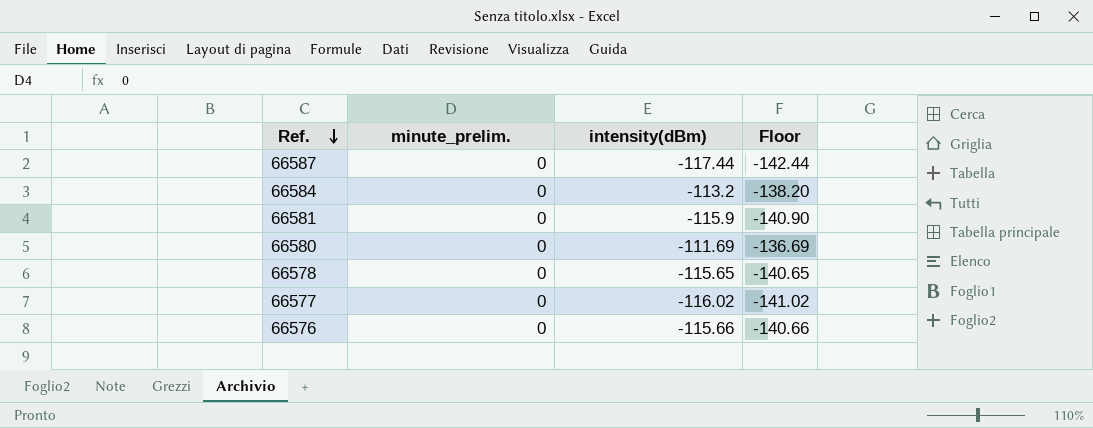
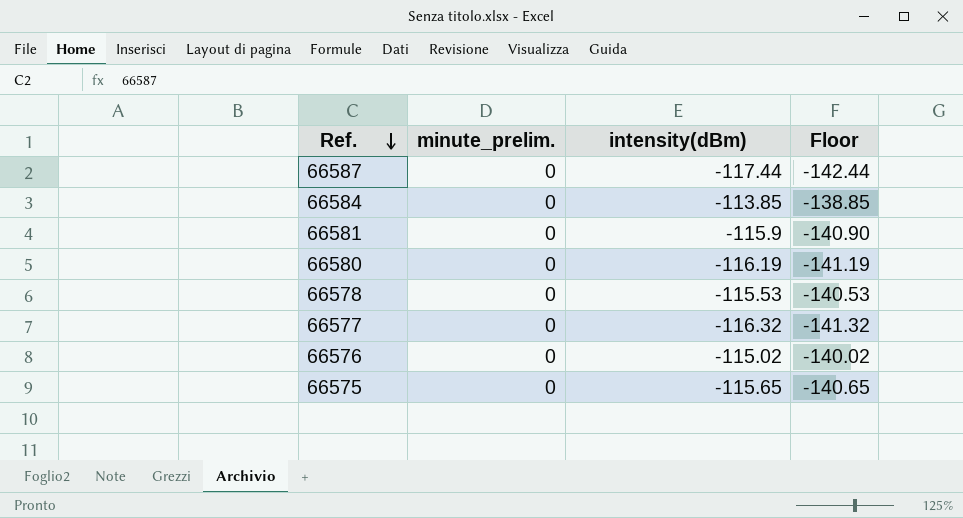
66584 | intensity(dBm): -113.2 -> -113.85
66584 | Floor: -138.20 -> -138.85
66580 | intensity(dBm): -111.69 -> -116.19
66580 | Floor: -136.69 -> -141.19
66578 | intensity(dBm): -115.65 -> -115.53
66578 | Floor: -140.65 -> -140.53
66577 | intensity(dBm): -116.02 -> -116.32
66577 | Floor: -141.02 -> -141.32
66576 | intensity(dBm): -115.66 -> -115.02
66576 | Floor: -140.66 -> -140.02
row 66575: none -> 0 | -115.65 | -140.65

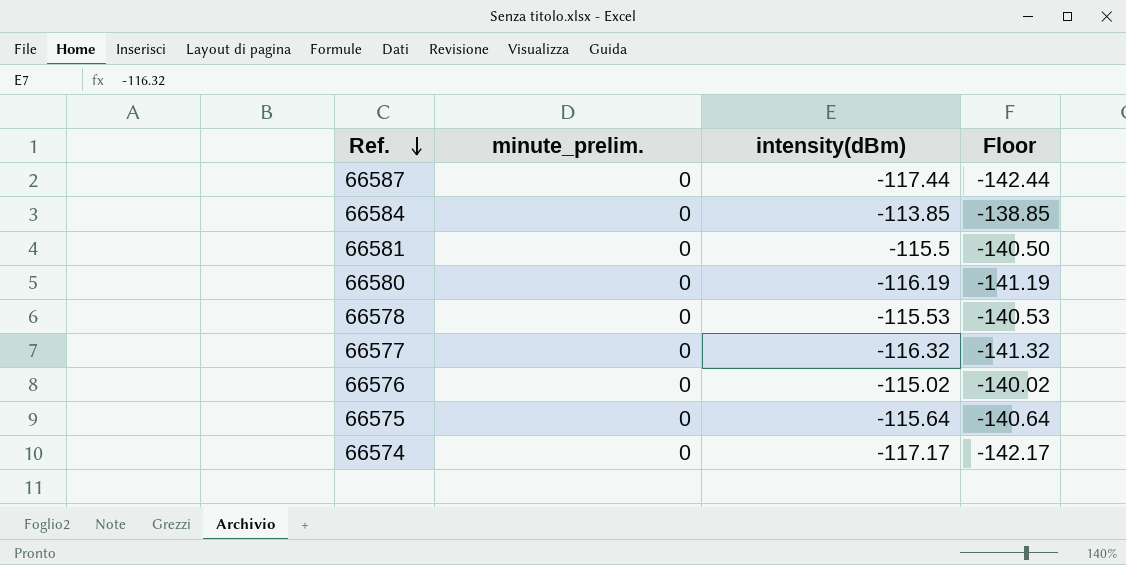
66581 | intensity(dBm): -115.9 -> -115.5
66581 | Floor: -140.90 -> -140.50
66575 | intensity(dBm): -115.65 -> -115.64
66575 | Floor: -140.65 -> -140.64
row 66574: none -> 0 | -117.17 | -142.17

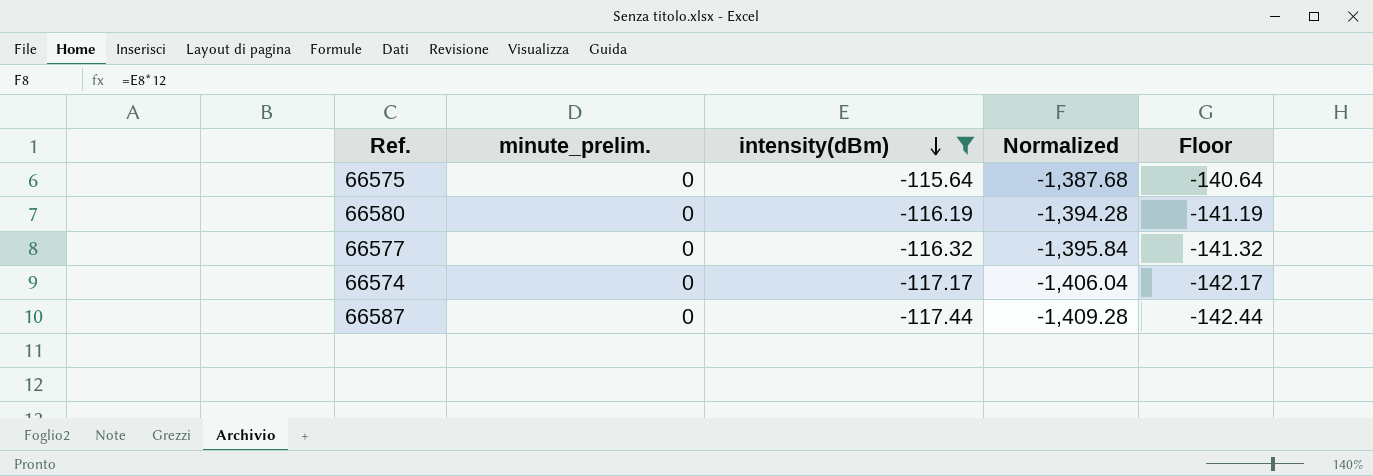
filter: none -> intensity(dBm) <= -115.64
row order: Ref. descending -> intensity(dBm) descending
column Normalized | formula: none -> [intensity(dBm)] * 12

